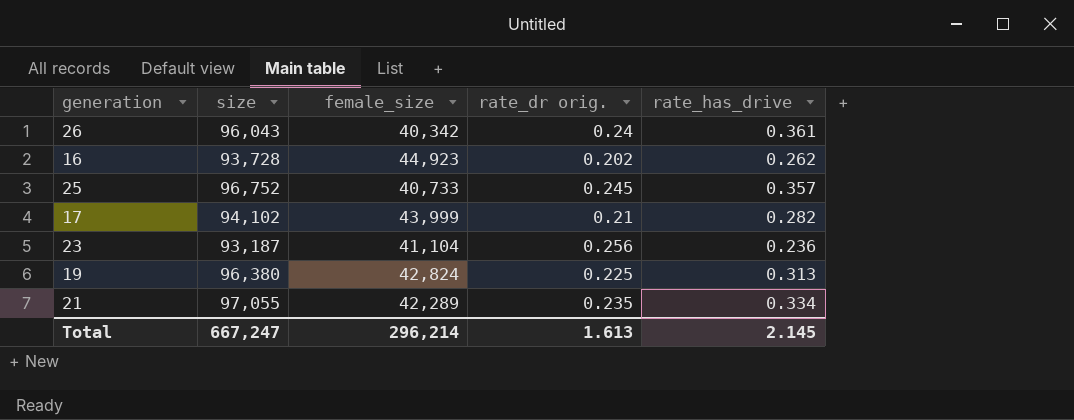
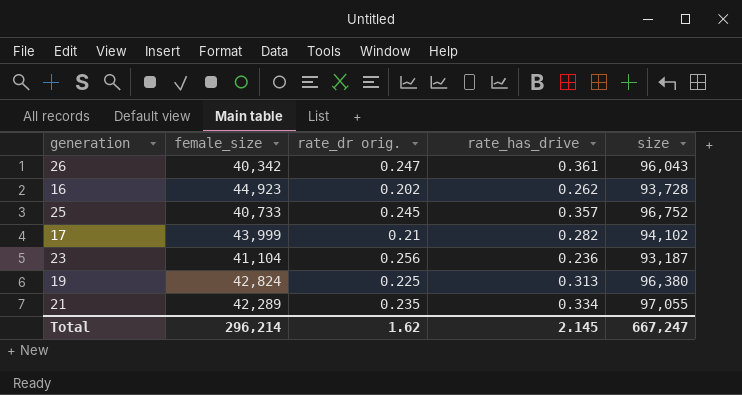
column size | position: 2 -> 5
26 | rate_dr orig.: 0.24 -> 0.247
Total | rate_dr orig.: 1.613 -> 1.62

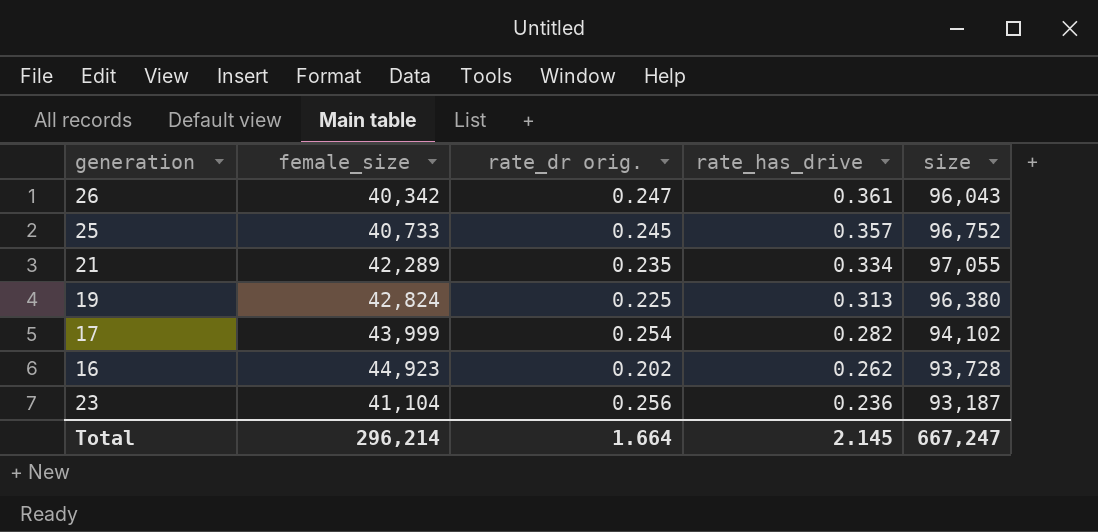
row order: none -> rate_has_drive descending
17 | rate_dr orig.: 0.21 -> 0.254
Total | rate_dr orig.: 1.62 -> 1.664

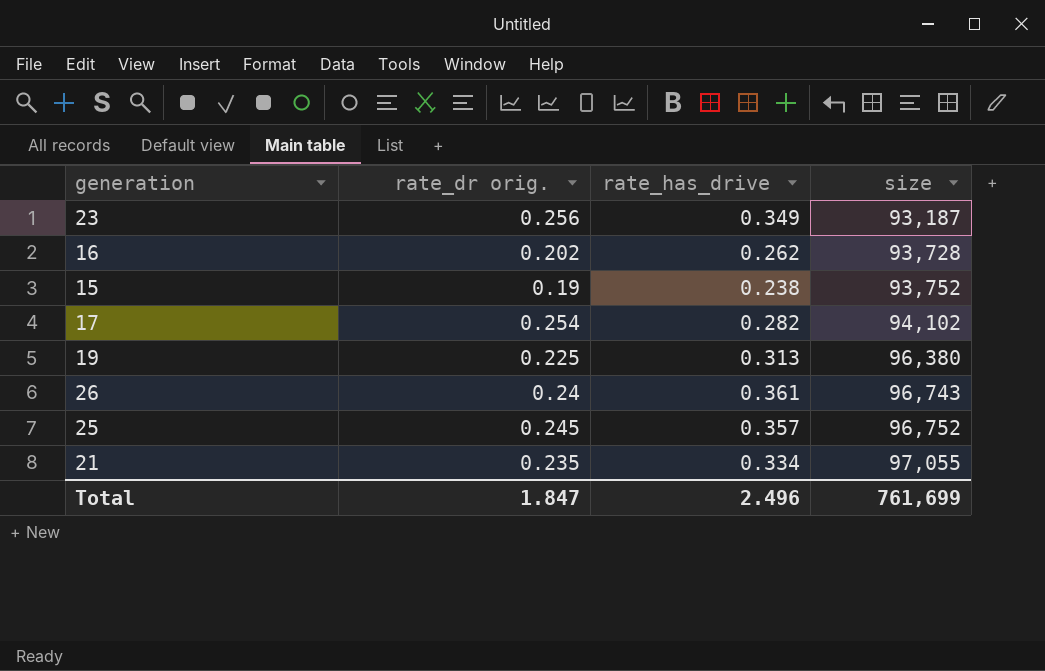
row order: rate_has_drive descending -> size ascending
column female_size | position: 2 -> none
23 | rate_has_drive: 0.236 -> 0.349
row 15: none -> 0.19 | 0.238 | 93,752
26 | rate_dr orig.: 0.247 -> 0.24
26 | size: 96,043 -> 96,743
Total | rate_dr orig.: 1.664 -> 1.847
Total | rate_has_drive: 2.145 -> 2.496
Total | size: 667,247 -> 761,699

